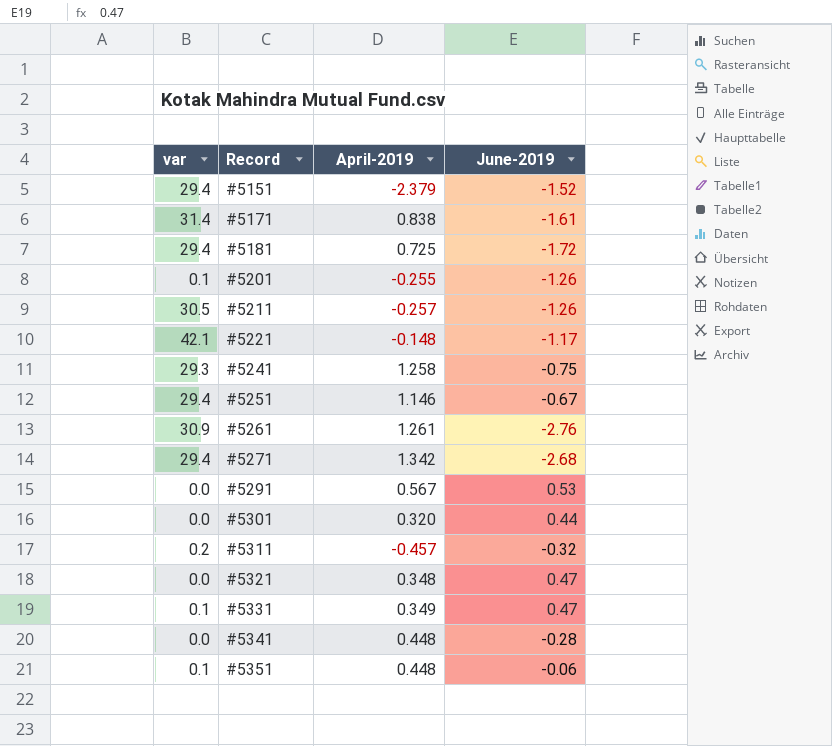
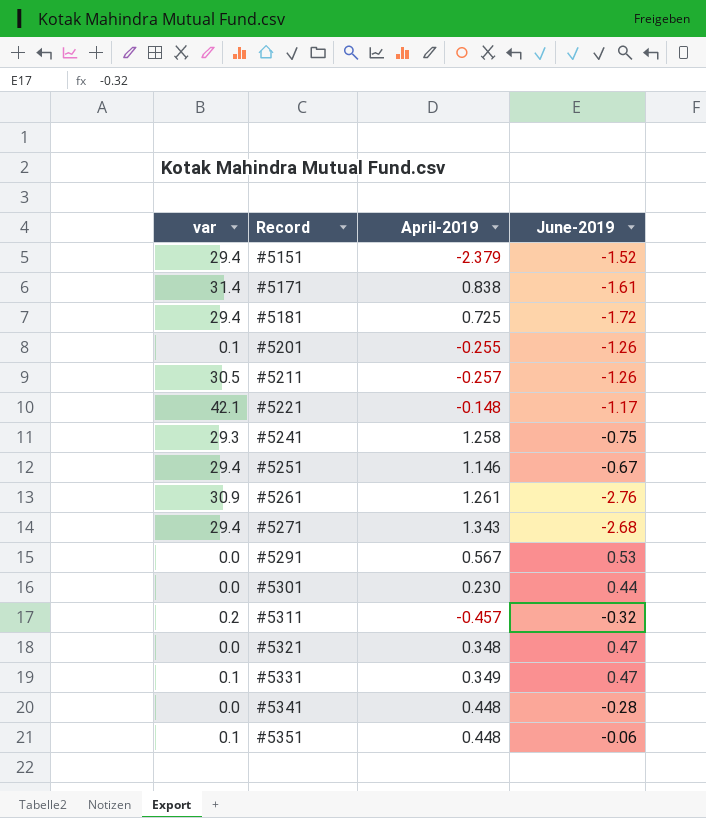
#5271 | April-2019: 1.342 -> 1.343
#5301 | April-2019: 0.320 -> 0.230

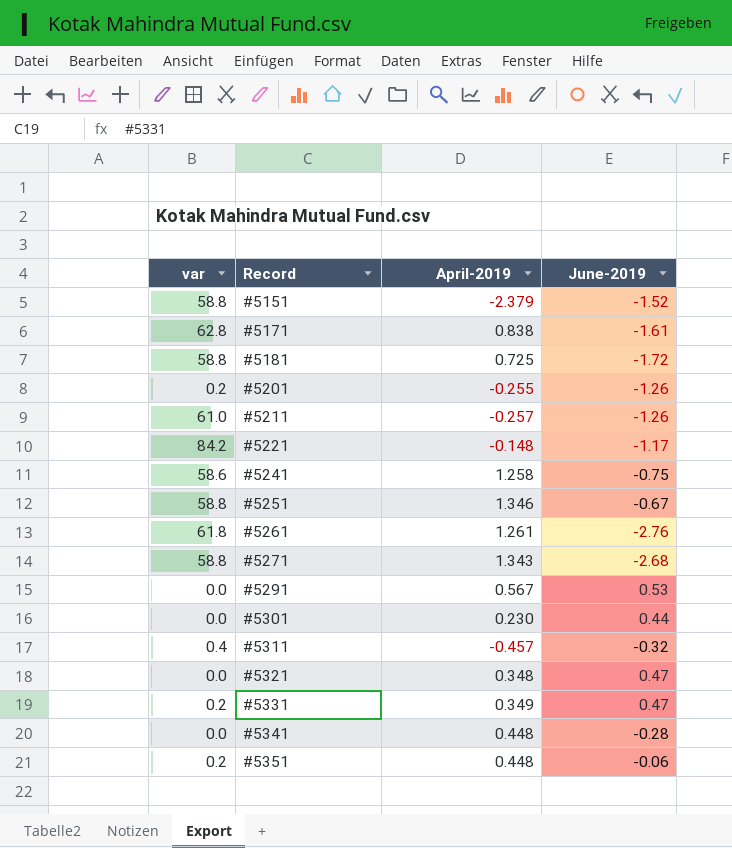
#5151 | var: 29.4 -> 58.8
#5171 | var: 31.4 -> 62.8
#5181 | var: 29.4 -> 58.8
#5201 | var: 0.1 -> 0.2
#5211 | var: 30.5 -> 61.0
#5221 | var: 42.1 -> 84.2
#5241 | var: 29.3 -> 58.6
#5251 | var: 29.4 -> 58.8
#5251 | April-2019: 1.146 -> 1.346
#5261 | var: 30.9 -> 61.8
#5271 | var: 29.4 -> 58.8
#5311 | var: 0.2 -> 0.4
#5331 | var: 0.1 -> 0.2
#5351 | var: 0.1 -> 0.2

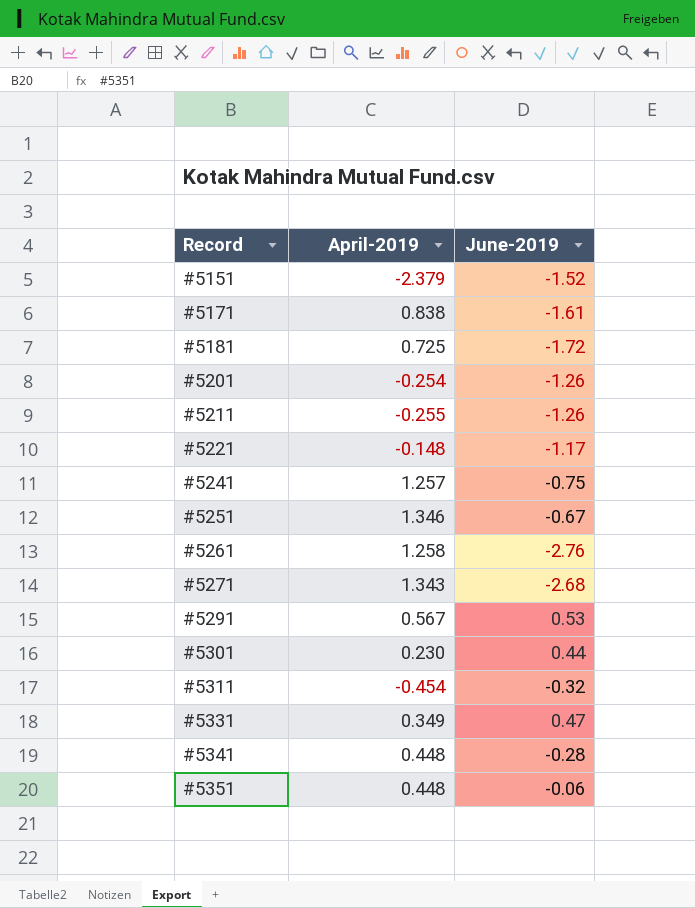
column var | position: 1 -> none
row #5321: 0.0 | 0.348 | 0.47 -> none
#5201 | April-2019: -0.255 -> -0.254
#5211 | April-2019: -0.257 -> -0.255
#5241 | April-2019: 1.258 -> 1.257
#5261 | April-2019: 1.261 -> 1.258
#5311 | April-2019: -0.457 -> -0.454

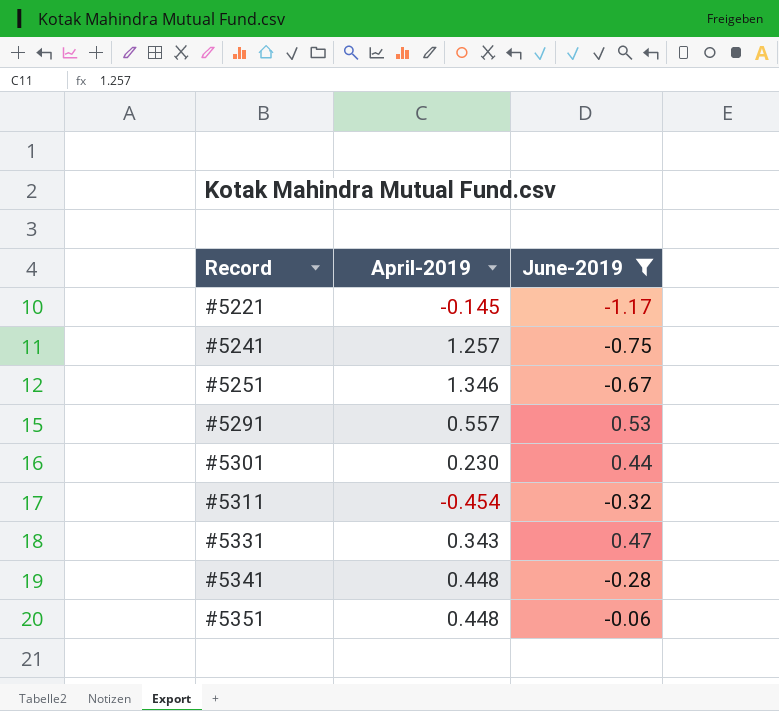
filter: none -> June-2019 >= -1.17
#5221 | April-2019: -0.148 -> -0.145
#5291 | April-2019: 0.567 -> 0.557
#5331 | April-2019: 0.349 -> 0.343

